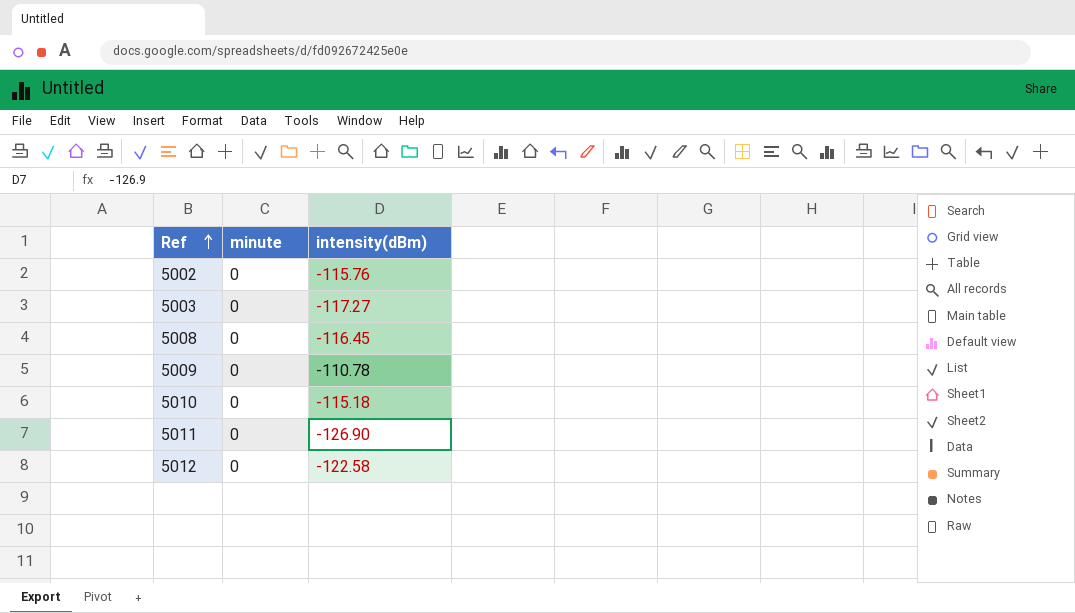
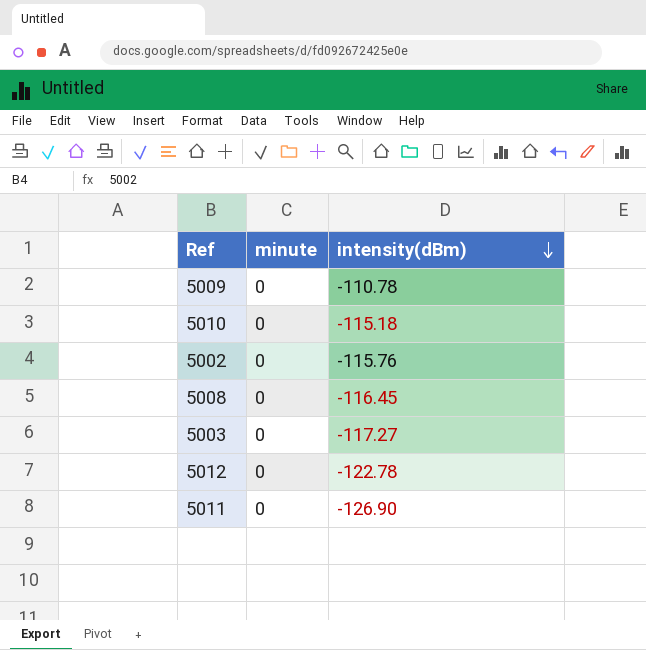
row order: Ref ascending -> intensity(dBm) descending
5012 | intensity(dBm): -122.58 -> -122.78

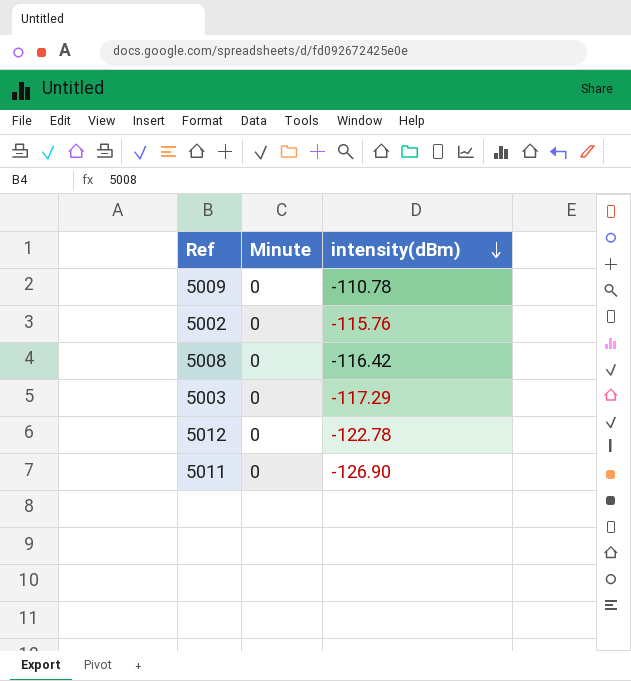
column name: minute -> Minute
row 5010: 0 | -115.18 -> none
5008 | intensity(dBm): -116.45 -> -116.42
5003 | intensity(dBm): -117.27 -> -117.29

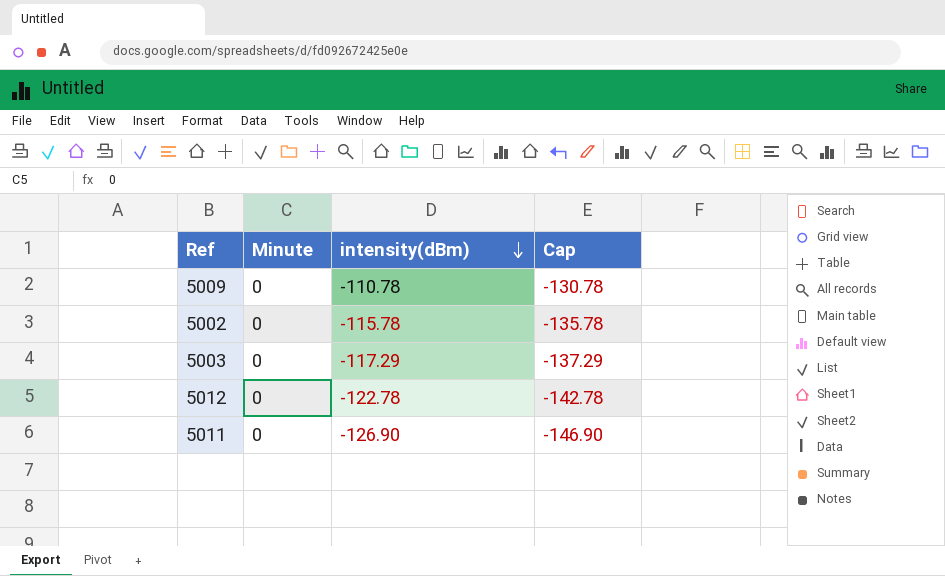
column Cap | formula: none -> [intensity(dBm)] - 20
row 5008: 0 | -116.42 -> none
5002 | intensity(dBm): -115.76 -> -115.78

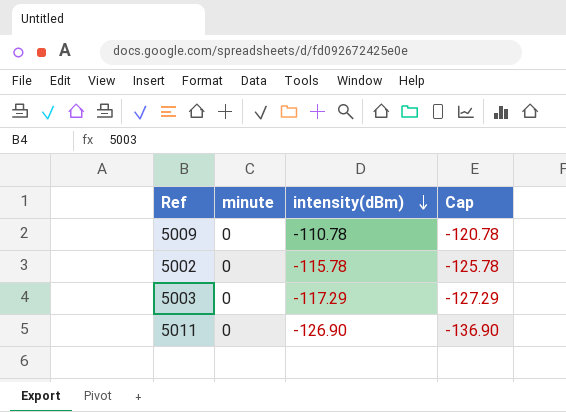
column name: Minute -> minute
column Cap | formula: [intensity(dBm)] - 20 -> [intensity(dBm)] - 10
row 5012: 0 | -122.78 | -142.78 -> none

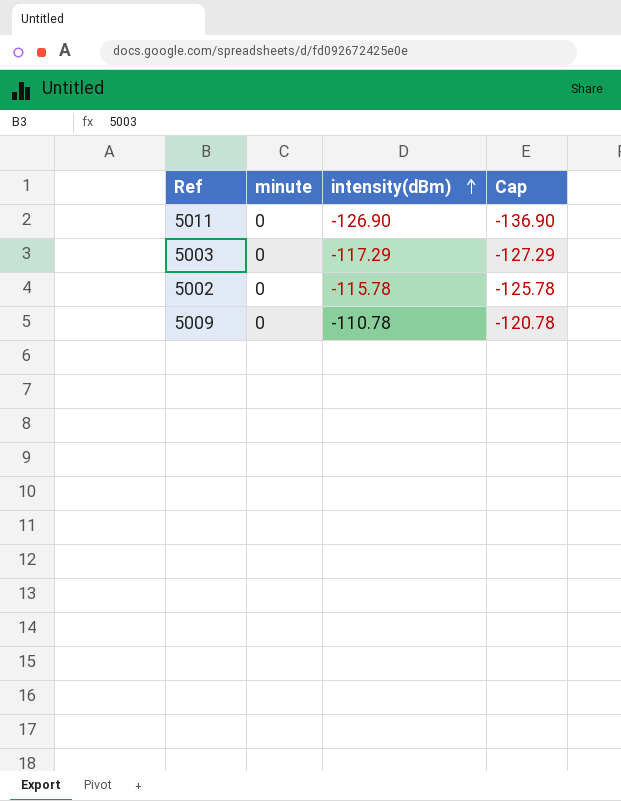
row order: intensity(dBm) descending -> intensity(dBm) ascending

